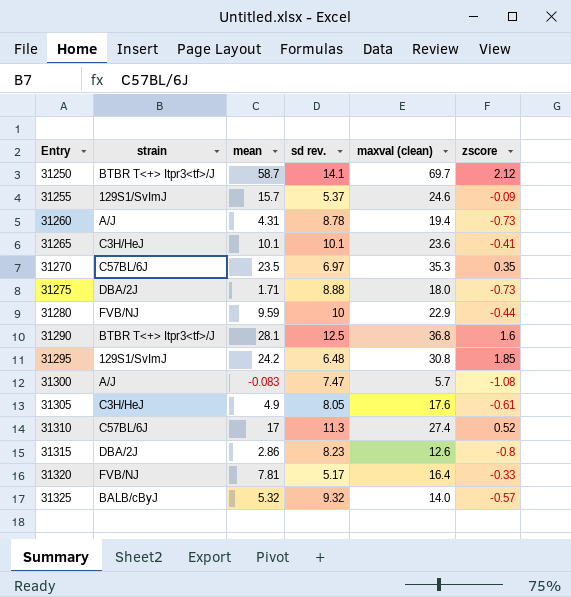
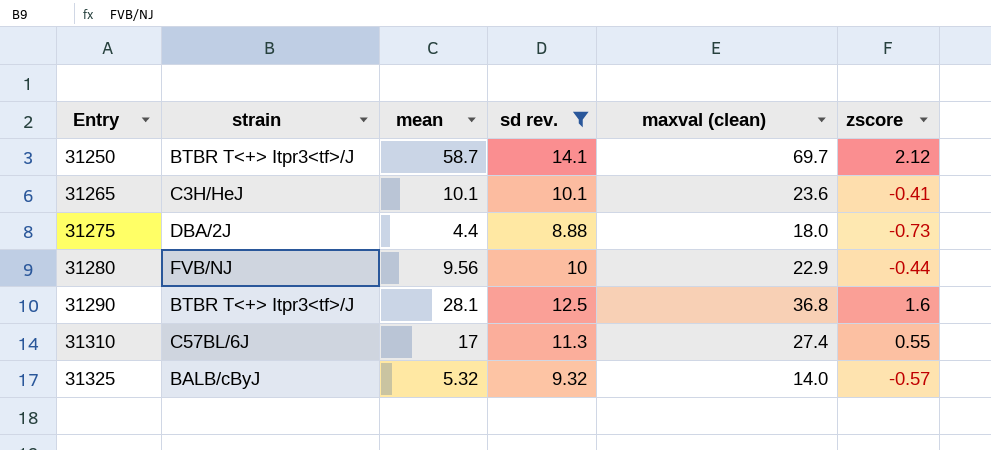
filter: none -> sd rev. >= 8.88
31275 | mean: 1.71 -> 4.4
31280 | mean: 9.59 -> 9.56
31310 | zscore: 0.52 -> 0.55

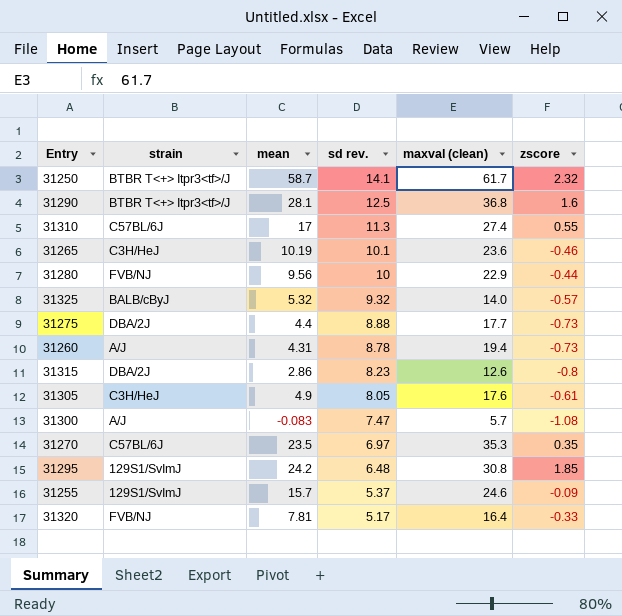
filter: sd rev. >= 8.88 -> none
row order: Entry ascending -> sd rev. descending
31250 | maxval (clean): 69.7 -> 61.7
31250 | zscore: 2.12 -> 2.32
31265 | mean: 10.1 -> 10.19
31265 | zscore: -0.41 -> -0.46
31275 | maxval (clean): 18.0 -> 17.7

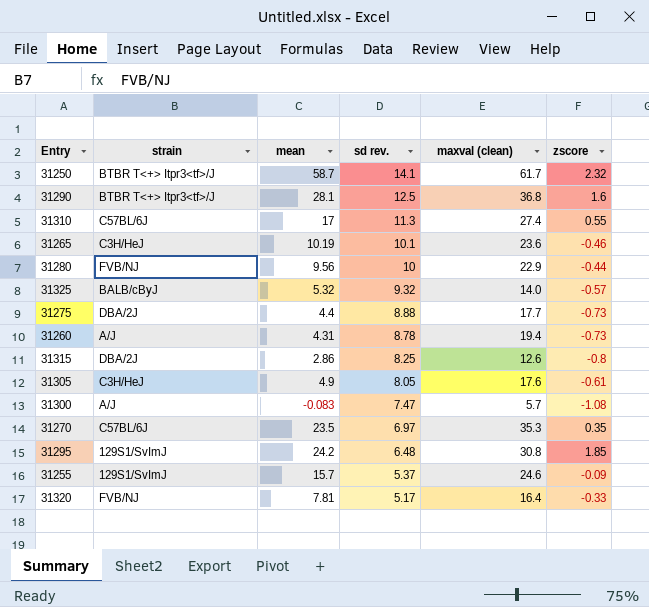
31315 | sd rev.: 8.23 -> 8.25

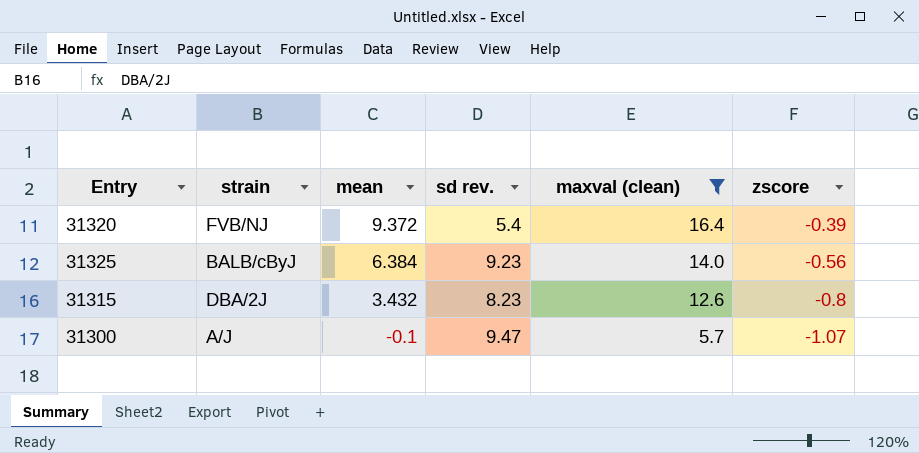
filter: none -> maxval (clean) <= 16.4
row order: sd rev. descending -> mean descending
31320 | mean: 7.81 -> 9.372
31320 | sd rev.: 5.17 -> 5.4
31320 | zscore: -0.33 -> -0.39
31325 | mean: 5.32 -> 6.384
31325 | sd rev.: 9.32 -> 9.23
31325 | zscore: -0.57 -> -0.56
31315 | mean: 2.86 -> 3.432
31315 | sd rev.: 8.25 -> 8.23
31300 | mean: -0.083 -> -0.1
31300 | sd rev.: 7.47 -> 9.47
31300 | zscore: -1.08 -> -1.07

